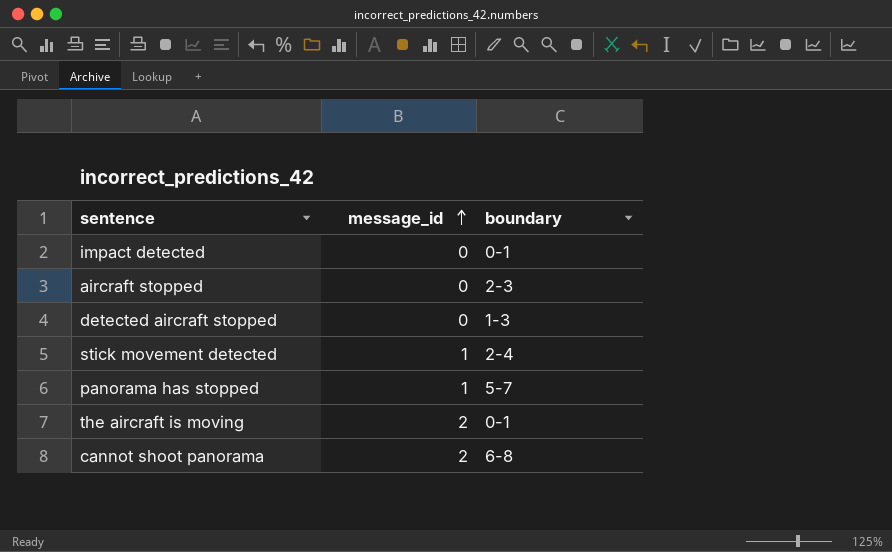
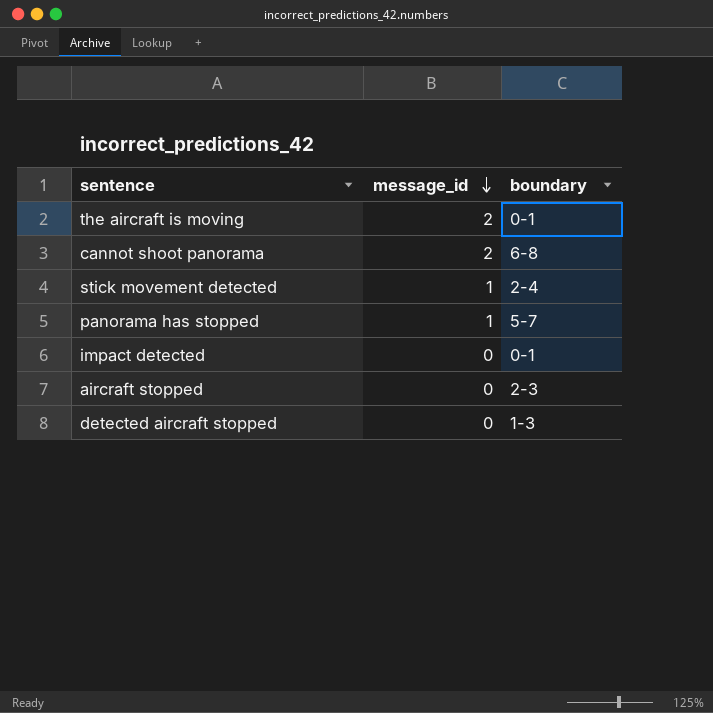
row order: message_id ascending -> message_id descending

